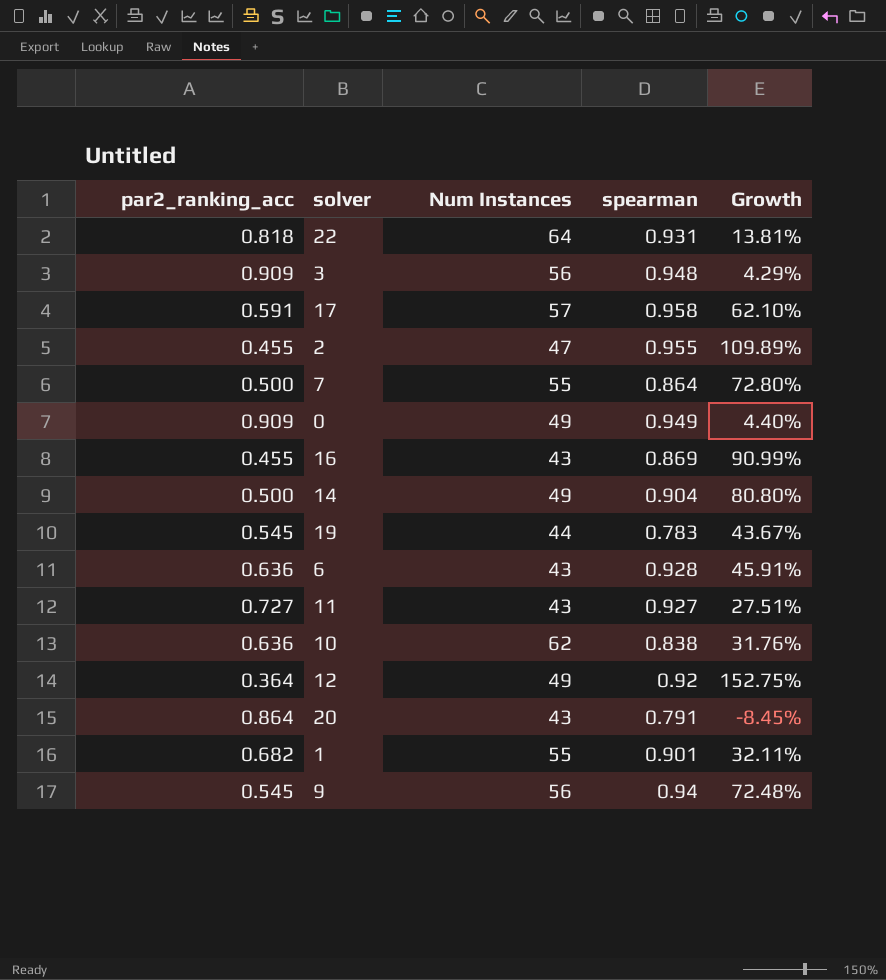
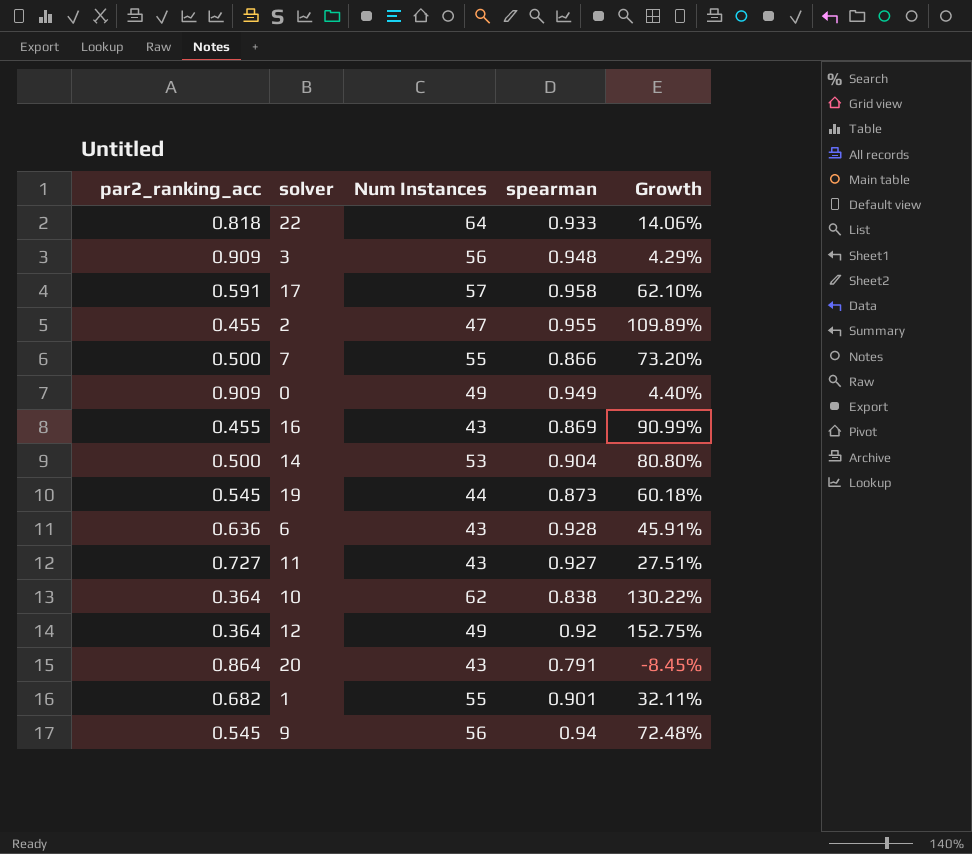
22 | spearman: 0.931 -> 0.933
22 | Growth: 13.81% -> 14.06%
7 | spearman: 0.864 -> 0.866
7 | Growth: 72.80% -> 73.20%
14 | Num Instances: 49 -> 53
19 | spearman: 0.783 -> 0.873
19 | Growth: 43.67% -> 60.18%
10 | par2_ranking_acc: 0.636 -> 0.364
10 | Growth: 31.76% -> 130.22%

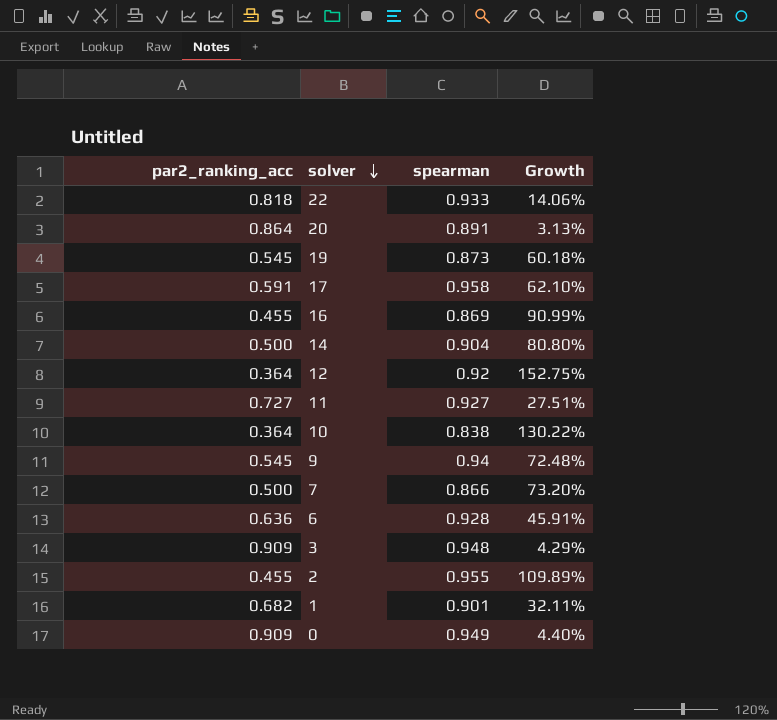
row order: none -> solver descending
column Num Instances | position: 3 -> none
20 | spearman: 0.791 -> 0.891
20 | Growth: -8.45% -> 3.13%

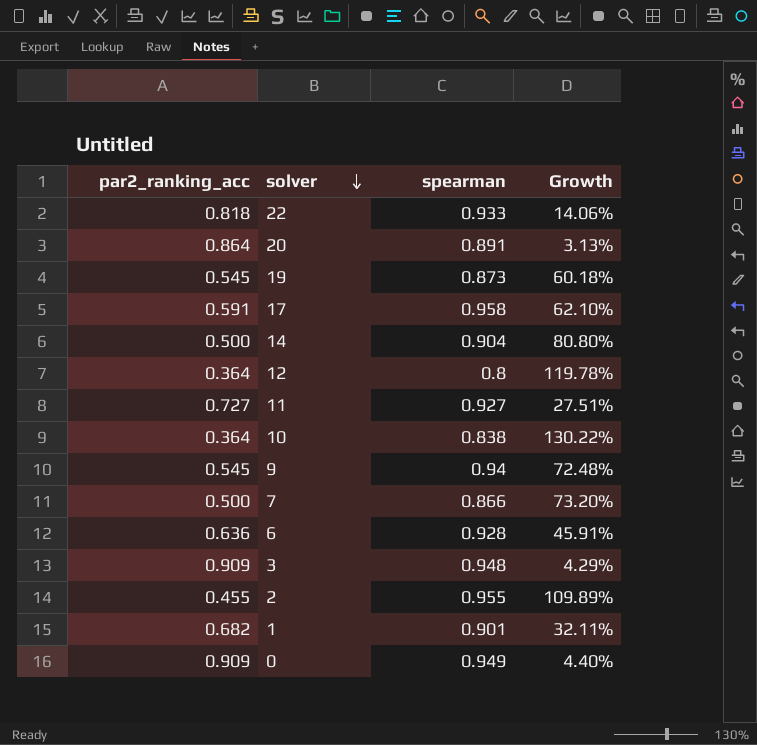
row 16: 0.455 | 0.869 | 90.99% -> none
12 | spearman: 0.92 -> 0.8
12 | Growth: 152.75% -> 119.78%

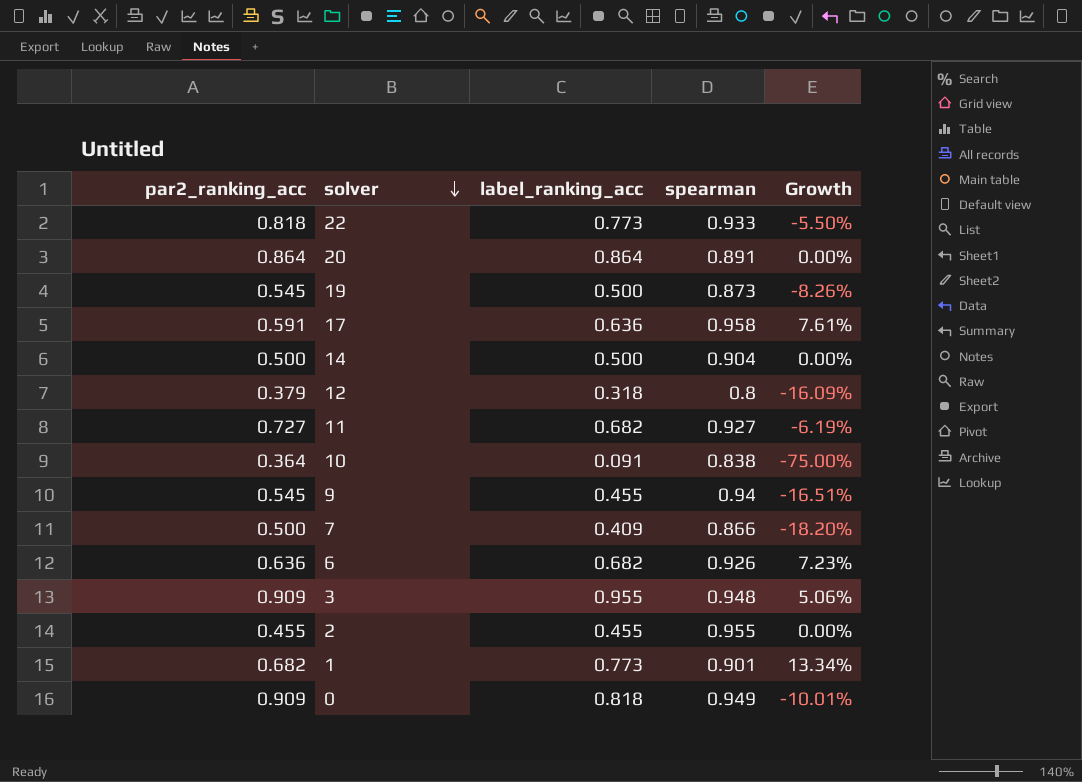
column label_ranking_acc | position: none -> 3
column Growth | formula: ([spearman] - [par2_ranking_acc]) / [par2_ranking_acc] -> ([label_ranking_acc] - [par2_ranking_acc]) / [par2_ranking_acc]
12 | par2_ranking_acc: 0.364 -> 0.379
6 | spearman: 0.928 -> 0.926

